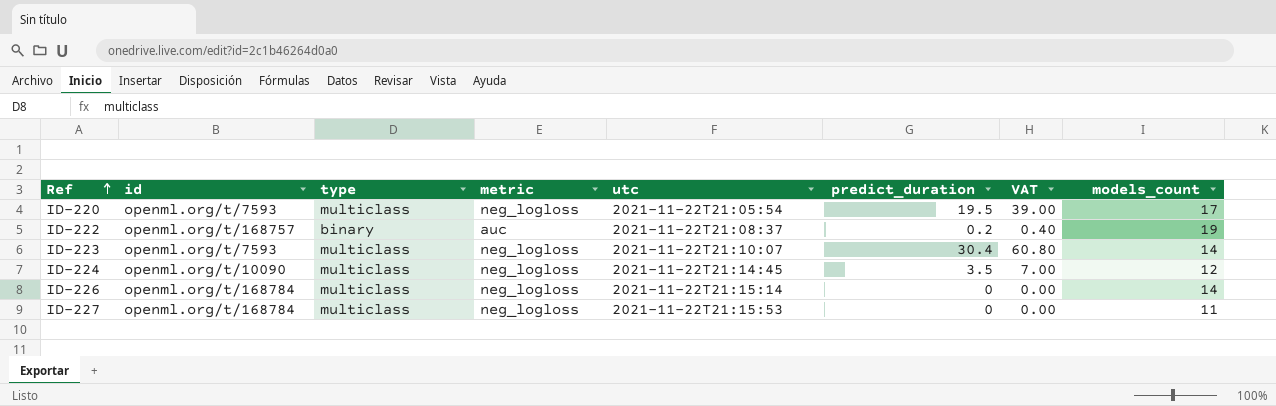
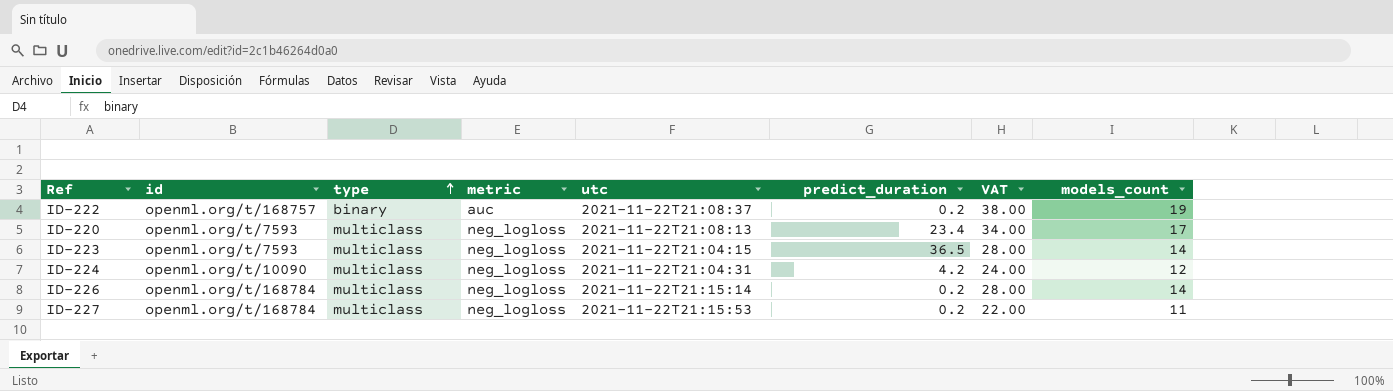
row order: Ref ascending -> type ascending
column VAT | formula: [predict_duration] * 2 -> [models_count] * 2
ID-220 | utc: 2021-11-22T21:05:54 -> 2021-11-22T21:08:13
ID-220 | predict_duration: 19.5 -> 23.4
ID-223 | utc: 2021-11-22T21:10:07 -> 2021-11-22T21:04:15
ID-223 | predict_duration: 30.4 -> 36.5
ID-224 | utc: 2021-11-22T21:14:45 -> 2021-11-22T21:04:31
ID-224 | predict_duration: 3.5 -> 4.2
ID-226 | predict_duration: 0 -> 0.2
ID-227 | predict_duration: 0 -> 0.2

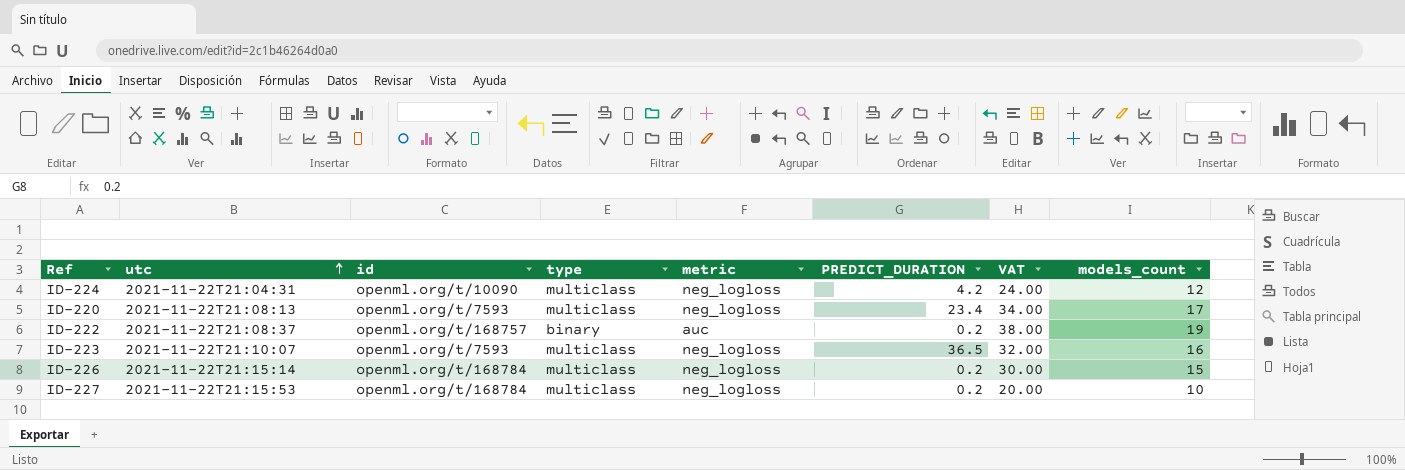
row order: type ascending -> utc ascending
column utc | position: 5 -> 2
column name: predict_duration -> PREDICT_DURATION
ID-223 | utc: 2021-11-22T21:04:15 -> 2021-11-22T21:10:07
ID-223 | VAT: 28.00 -> 32.00
ID-223 | models_count: 14 -> 16
ID-226 | VAT: 28.00 -> 30.00
ID-226 | models_count: 14 -> 15
ID-227 | VAT: 22.00 -> 20.00
ID-227 | models_count: 11 -> 10

